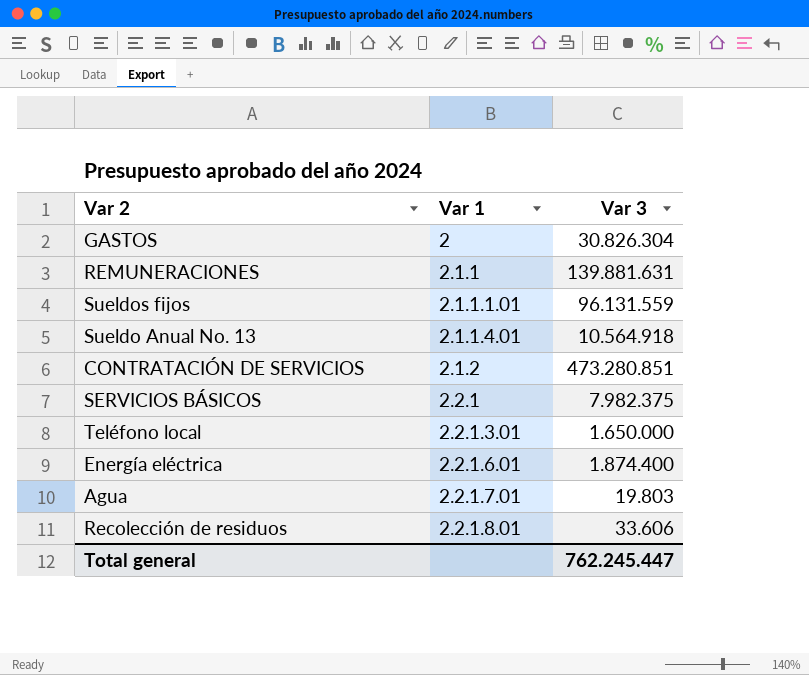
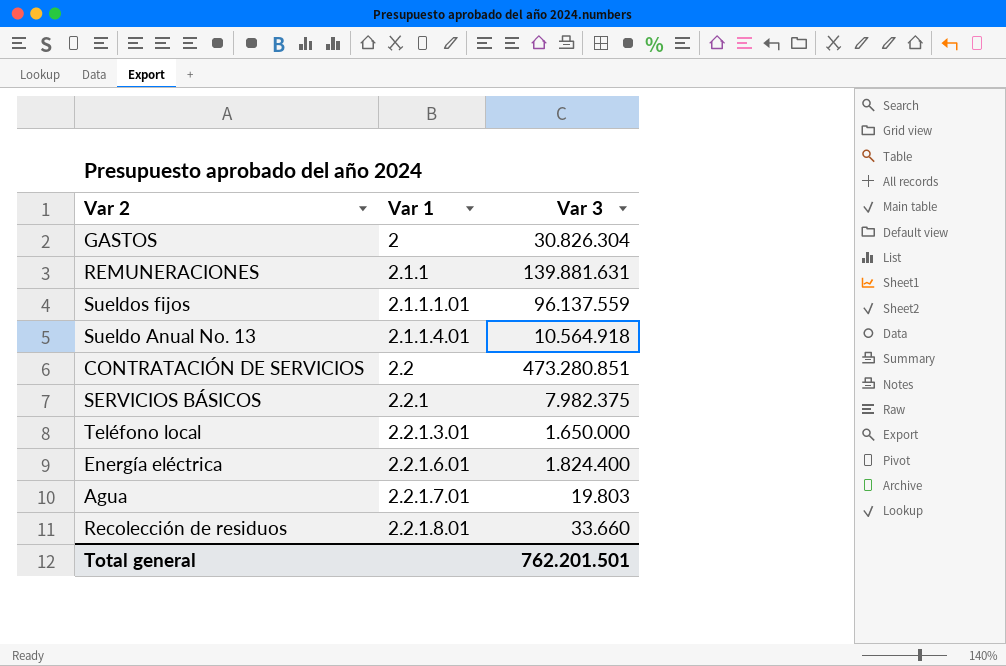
Sueldos fijos | Var 3: 96.131.559 -> 96.137.559
CONTRATACIÓN DE SERVICIOS | Var 1: 2.1.2 -> 2.2
Energía eléctrica | Var 3: 1.874.400 -> 1.824.400
Recolección de residuos | Var 3: 33.606 -> 33.660
Total general | Var 3: 762.245.447 -> 762.201.501

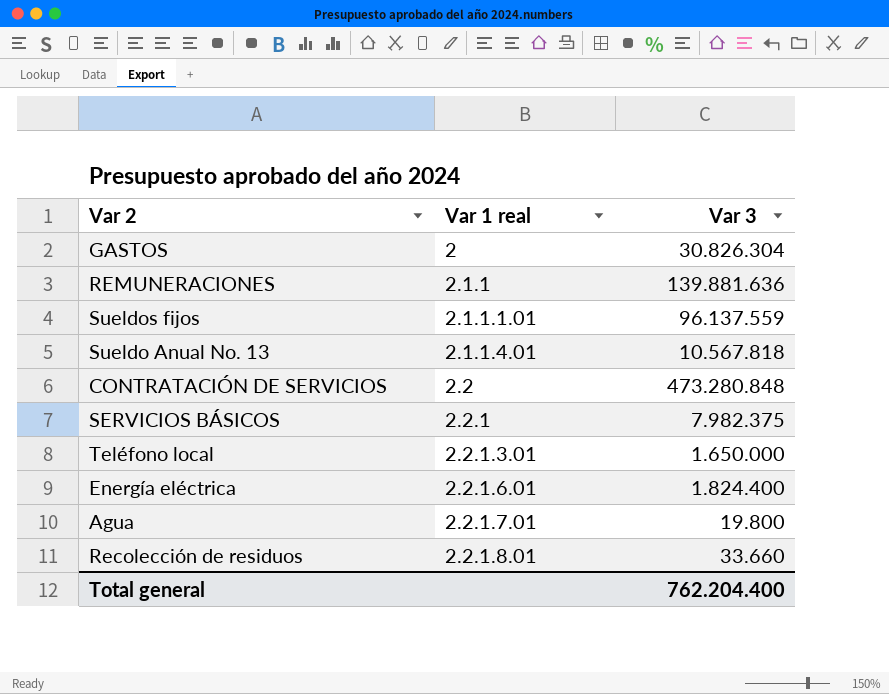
column name: Var 1 -> Var 1 real
REMUNERACIONES | Var 3: 139.881.631 -> 139.881.636
Sueldo Anual No. 13 | Var 3: 10.564.918 -> 10.567.818
CONTRATACIÓN DE SERVICIOS | Var 3: 473.280.851 -> 473.280.848
Agua | Var 3: 19.803 -> 19.800
Total general | Var 3: 762.201.501 -> 762.204.400

